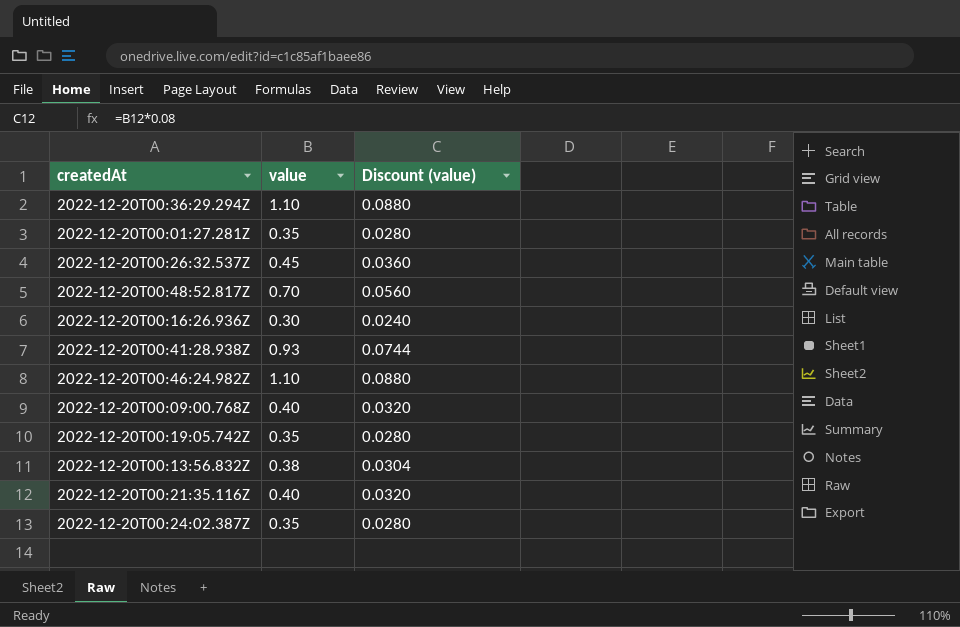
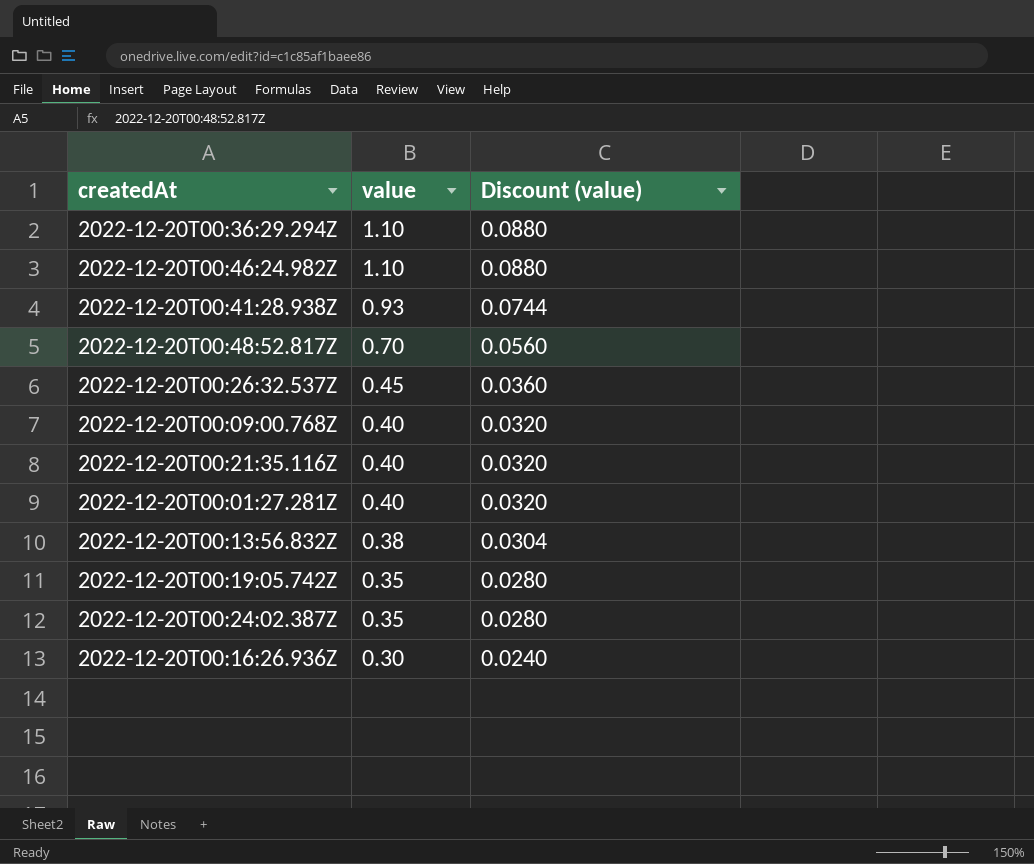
row order: none -> value descending
2022-12-20T00:01:27.281Z | value: 0.35 -> 0.40
2022-12-20T00:01:27.281Z | Discount (value): 0.0280 -> 0.0320

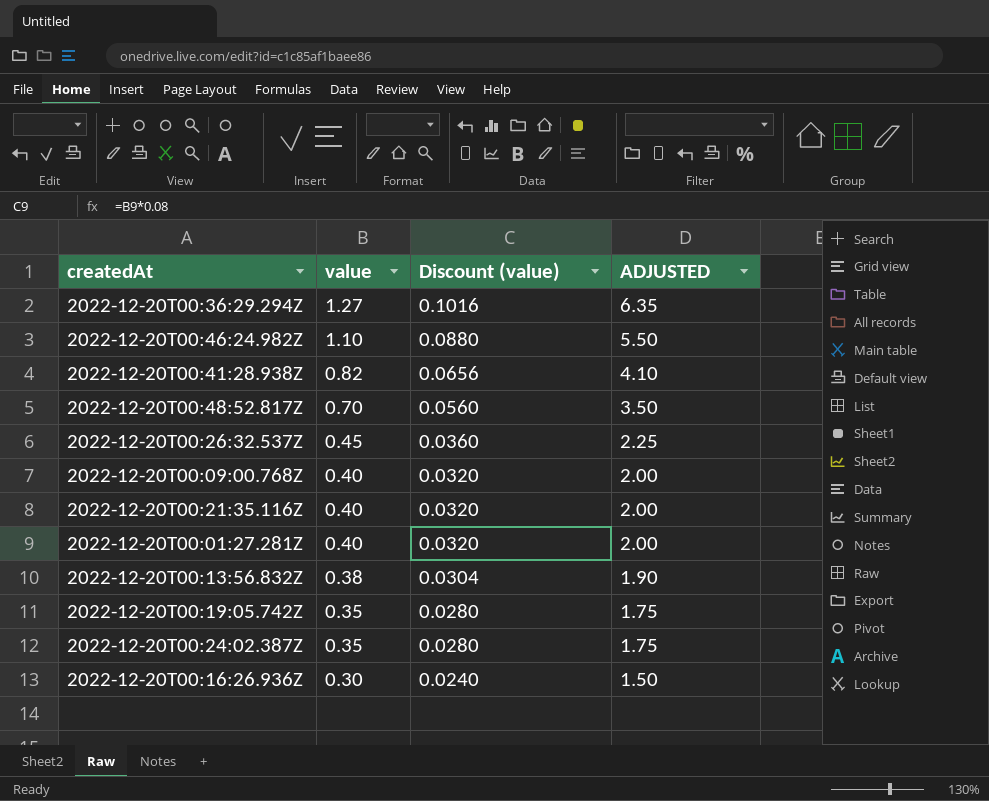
column ADJUSTED | formula: none -> [value] * 5
2022-12-20T00:36:29.294Z | value: 1.10 -> 1.27
2022-12-20T00:36:29.294Z | Discount (value): 0.0880 -> 0.1016
2022-12-20T00:41:28.938Z | value: 0.93 -> 0.82
2022-12-20T00:41:28.938Z | Discount (value): 0.0744 -> 0.0656

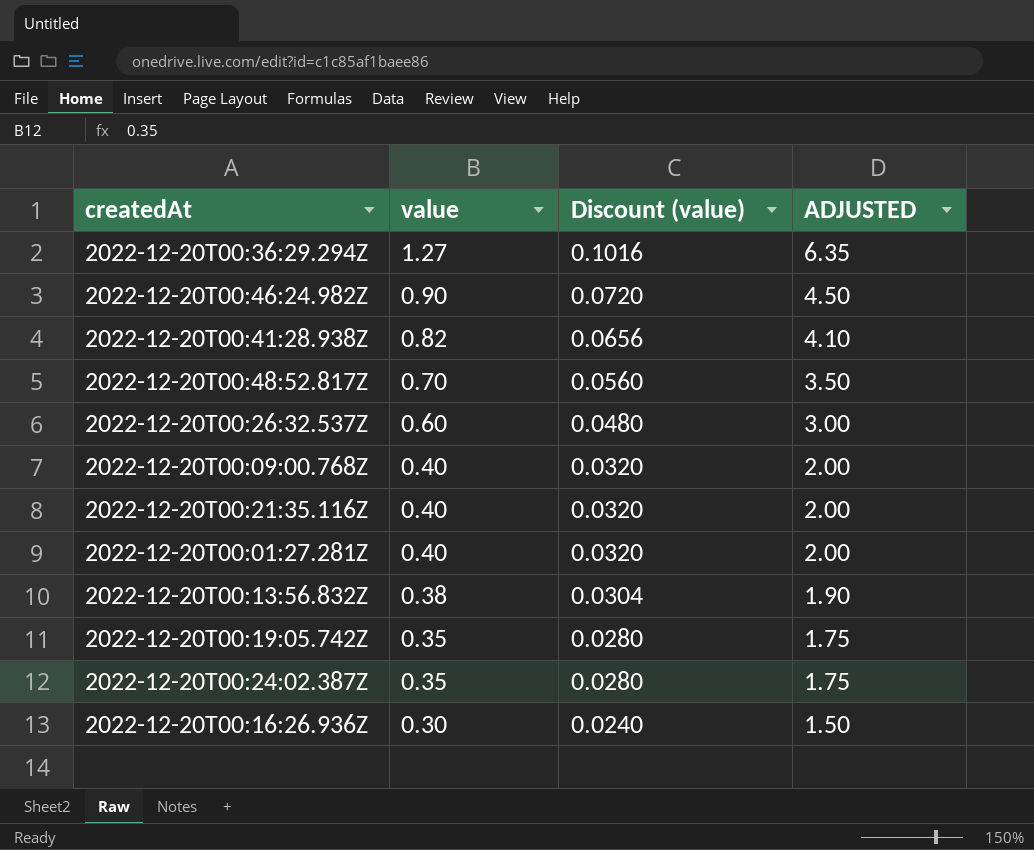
2022-12-20T00:46:24.982Z | value: 1.10 -> 0.90
2022-12-20T00:46:24.982Z | Discount (value): 0.0880 -> 0.0720
2022-12-20T00:46:24.982Z | ADJUSTED: 5.50 -> 4.50
2022-12-20T00:26:32.537Z | value: 0.45 -> 0.60
2022-12-20T00:26:32.537Z | Discount (value): 0.0360 -> 0.0480
2022-12-20T00:26:32.537Z | ADJUSTED: 2.25 -> 3.00

